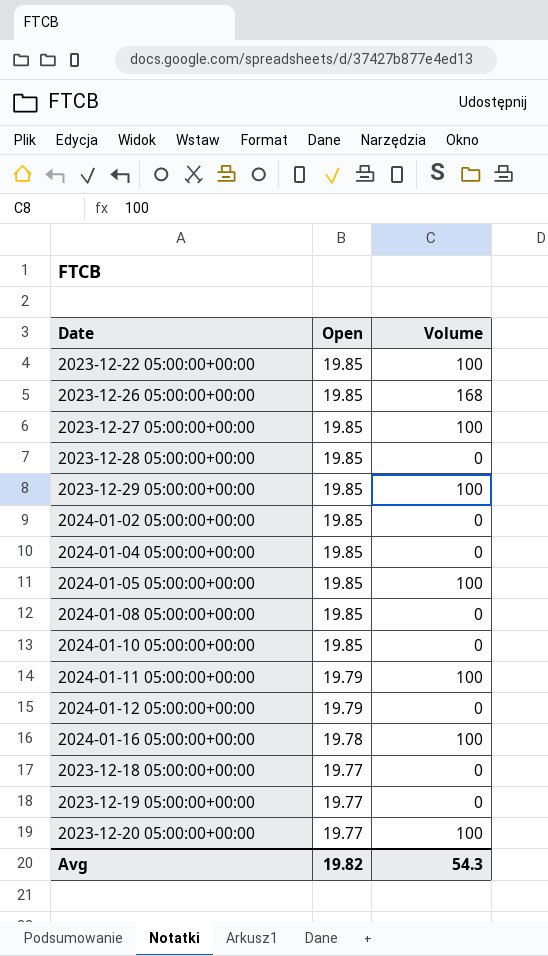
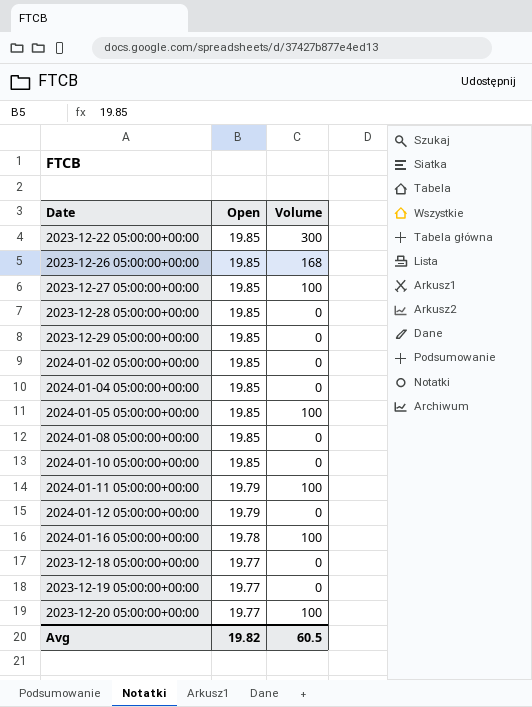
2023-12-22 05:00:00+00:00 | Volume: 100 -> 300
2023-12-29 05:00:00+00:00 | Volume: 100 -> 0
Avg | Volume: 54.3 -> 60.5

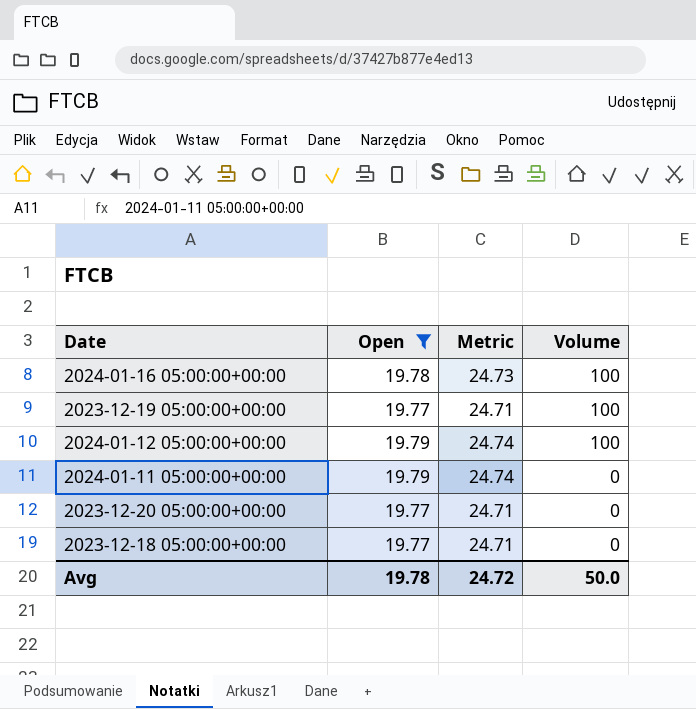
filter: none -> Open != 19.85
row order: Open descending -> Volume descending
column Metric | formula: none -> [Open] * 1.25
2023-12-19 05:00:00+00:00 | Volume: 0 -> 100
2024-01-12 05:00:00+00:00 | Volume: 0 -> 100
2024-01-11 05:00:00+00:00 | Volume: 100 -> 0
2023-12-20 05:00:00+00:00 | Volume: 100 -> 0
Avg | Open: 19.82 -> 19.78
Avg | Volume: 60.5 -> 50.0

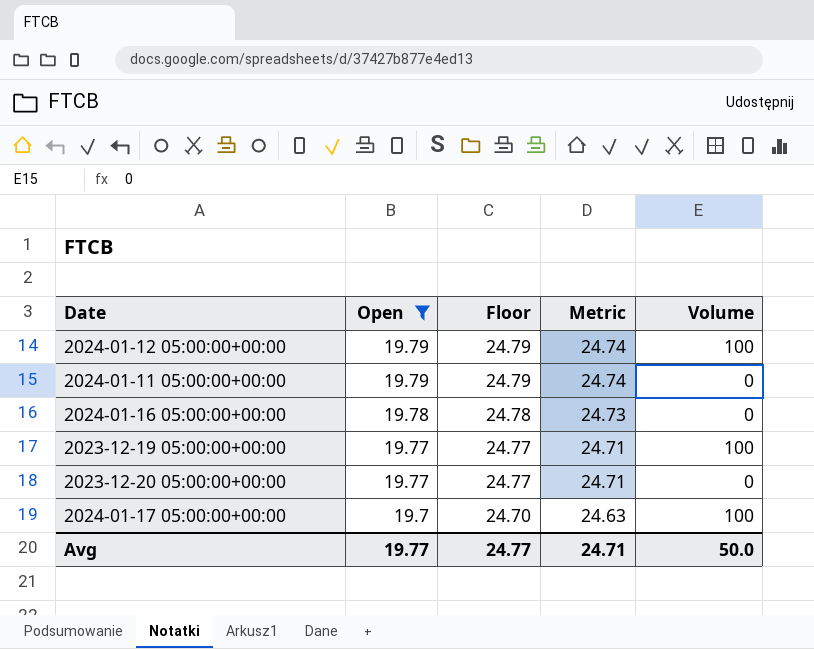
row order: Volume descending -> Open descending
column Floor | formula: none -> [Open] + 5
row 2023-12-18 05:00:00+00:00: 19.77 | 24.71 | 0 -> none
2024-01-16 05:00:00+00:00 | Volume: 100 -> 0
row 2024-01-17 05:00:00+00:00: none -> 19.7 | 24.70 | 24.63 | 100
Avg | Open: 19.78 -> 19.77
Avg | Metric: 24.72 -> 24.71

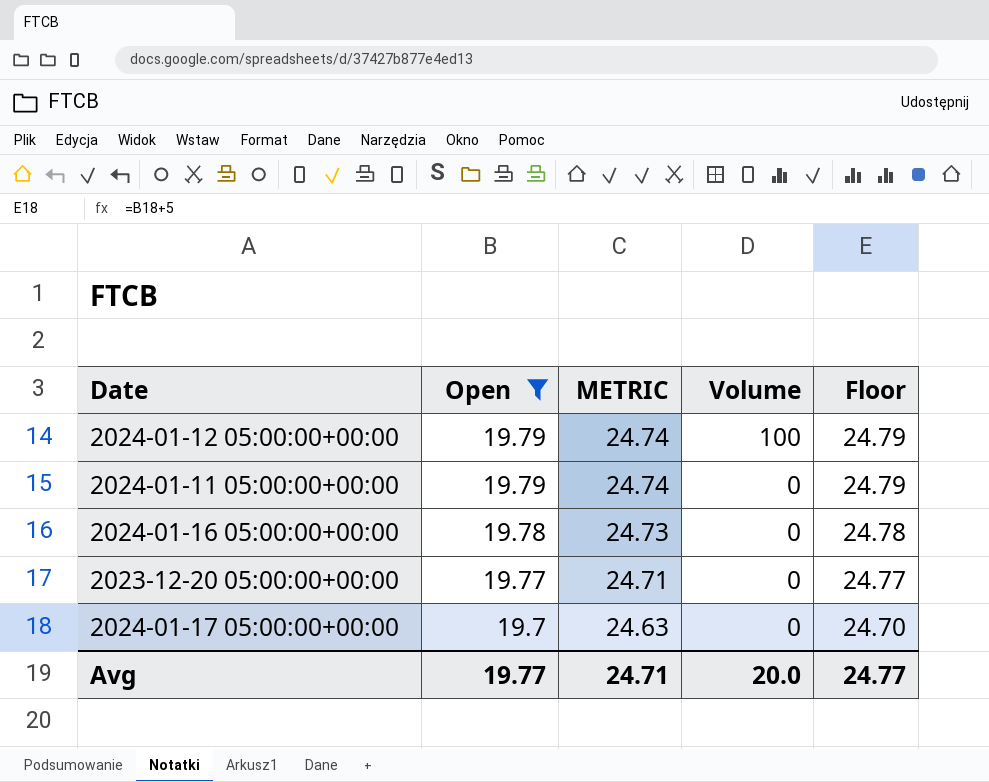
column name: Metric -> METRIC
column Floor | position: 3 -> 5
row 2023-12-19 05:00:00+00:00: 19.77 | 24.77 | 24.71 | 100 -> none
2024-01-17 05:00:00+00:00 | Volume: 100 -> 0
Avg | Volume: 50.0 -> 20.0

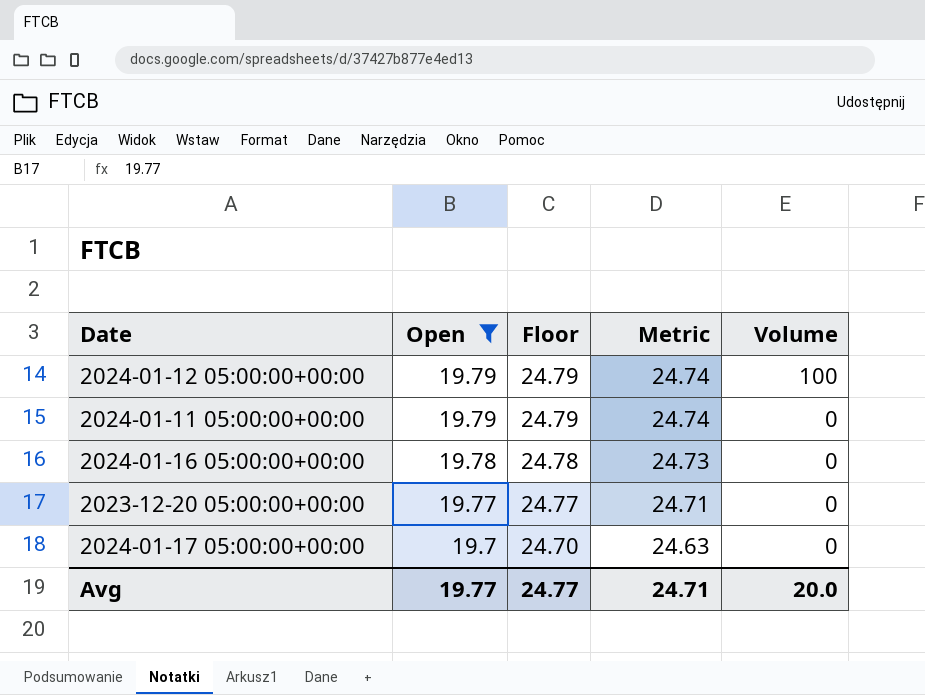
column Floor | position: 5 -> 3
column name: METRIC -> Metric

